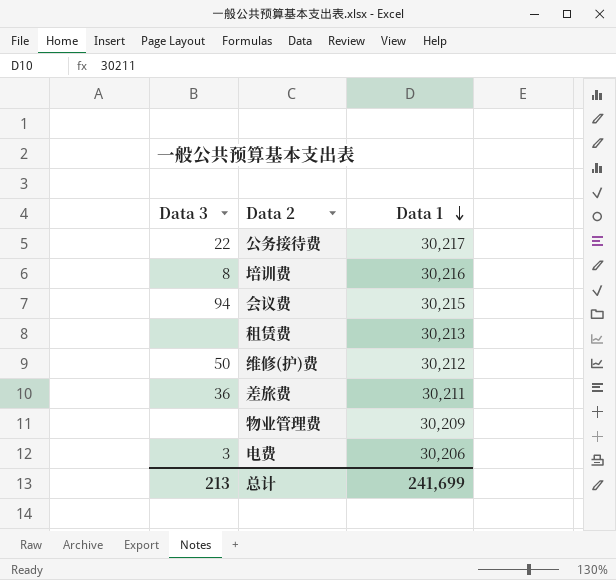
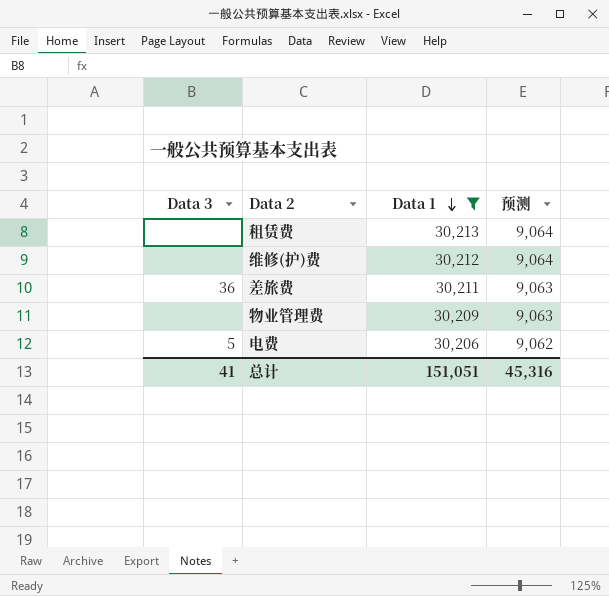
filter: none -> Data 1 <= 30,213
column 预测 | formula: none -> [Data 1] * 0.3
维修(护)费 | Data 3: 50 -> none
电费 | Data 3: 3 -> 5
总计 | Data 3: 213 -> 41
总计 | Data 1: 241,699 -> 151,051

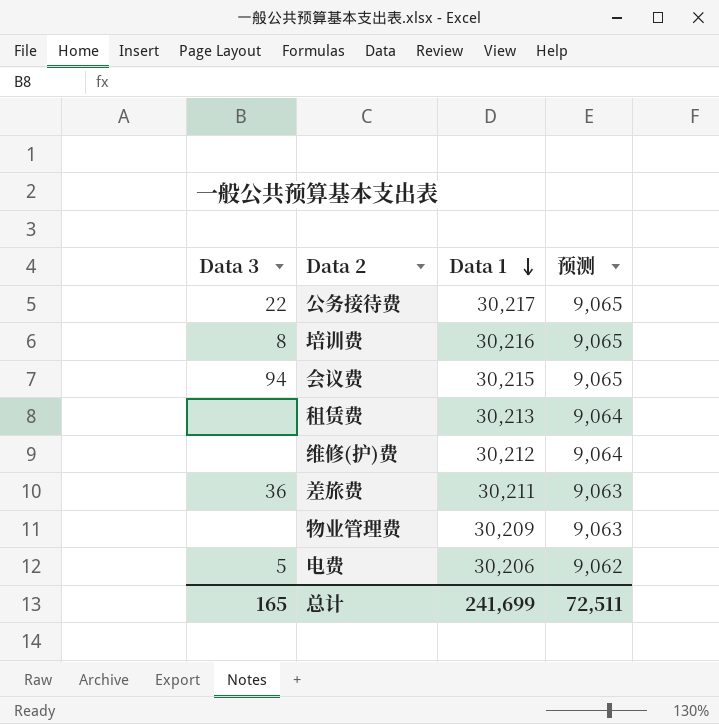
filter: Data 1 <= 30,213 -> none
总计 | Data 3: 41 -> 165
总计 | Data 1: 151,051 -> 241,699
总计 | 预测: 45,316 -> 72,511

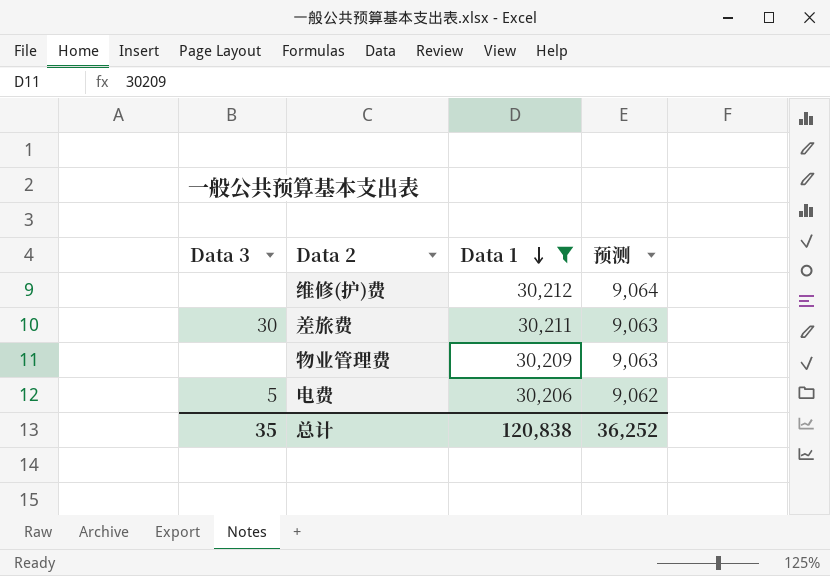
filter: none -> Data 1 <= 30,212
差旅费 | Data 3: 36 -> 30
总计 | Data 3: 165 -> 35
总计 | Data 1: 241,699 -> 120,838
总计 | 预测: 72,511 -> 36,252

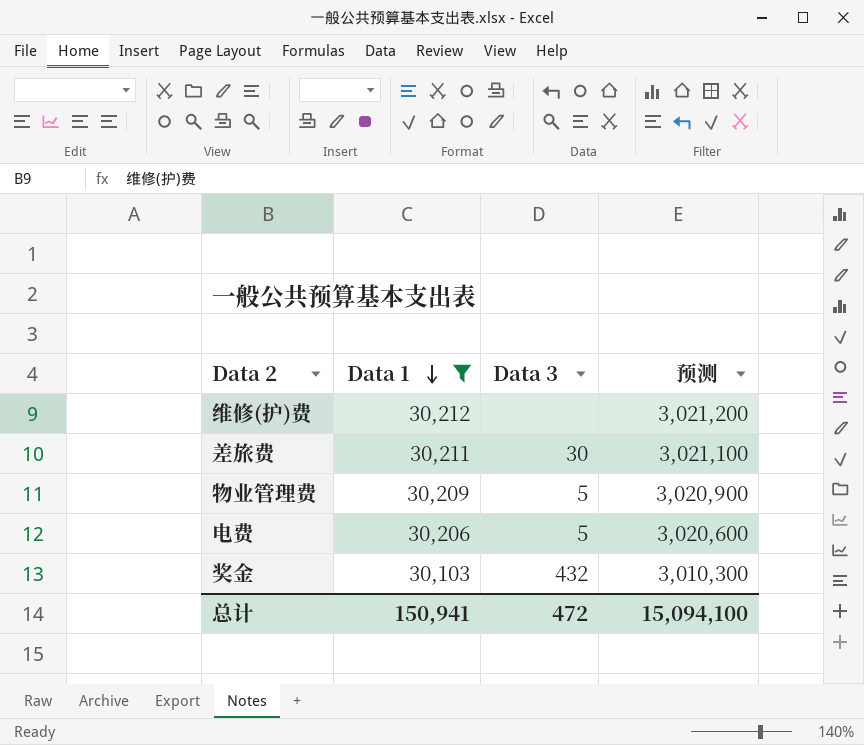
column Data 3 | position: 1 -> 3
column 预测 | formula: [Data 1] * 0.3 -> [Data 1] * 100
物业管理费 | Data 3: none -> 5
row 奖金: none -> 30,103 | 432 | 3,010,300
总计 | Data 1: 120,838 -> 150,941
总计 | Data 3: 35 -> 472
总计 | 预测: 36,252 -> 15,094,100

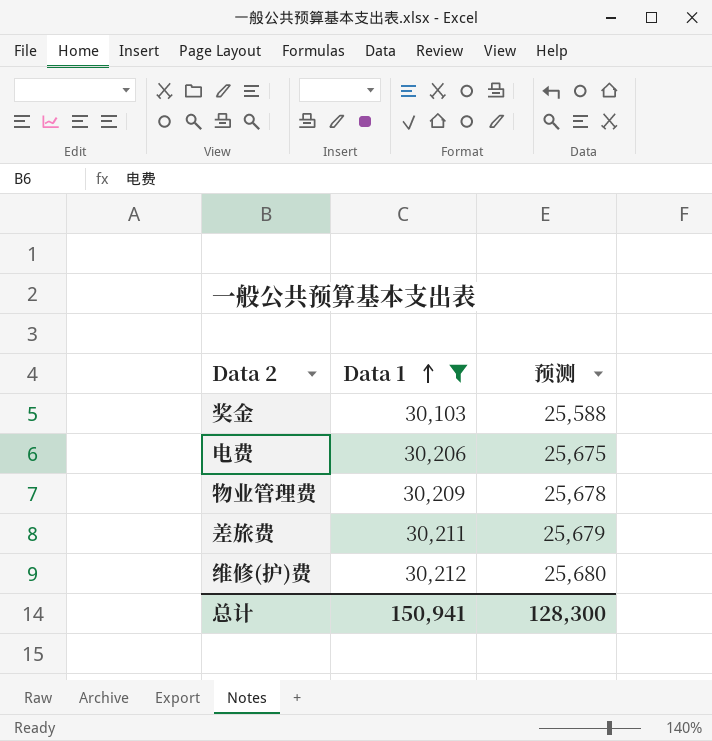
row order: Data 1 descending -> Data 1 ascending
column Data 3 | position: 3 -> none
column 预测 | formula: [Data 1] * 100 -> [Data 1] * 0.85
总计 | 预测: 15,094,100 -> 128,300

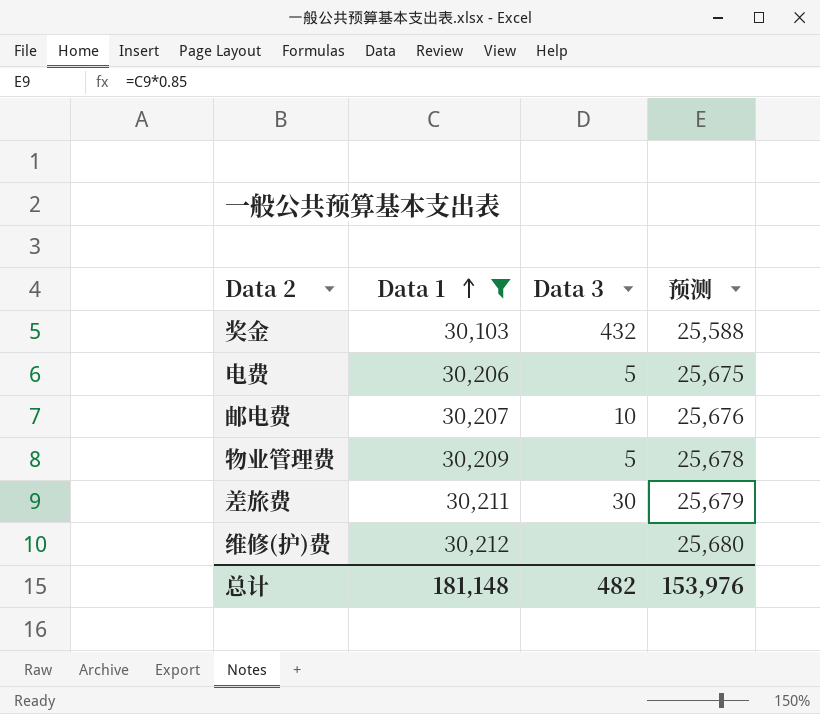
column Data 3 | position: none -> 3
row 邮电费: none -> 30,207 | 10 | 25,676
总计 | Data 1: 150,941 -> 181,148
总计 | 预测: 128,300 -> 153,976

